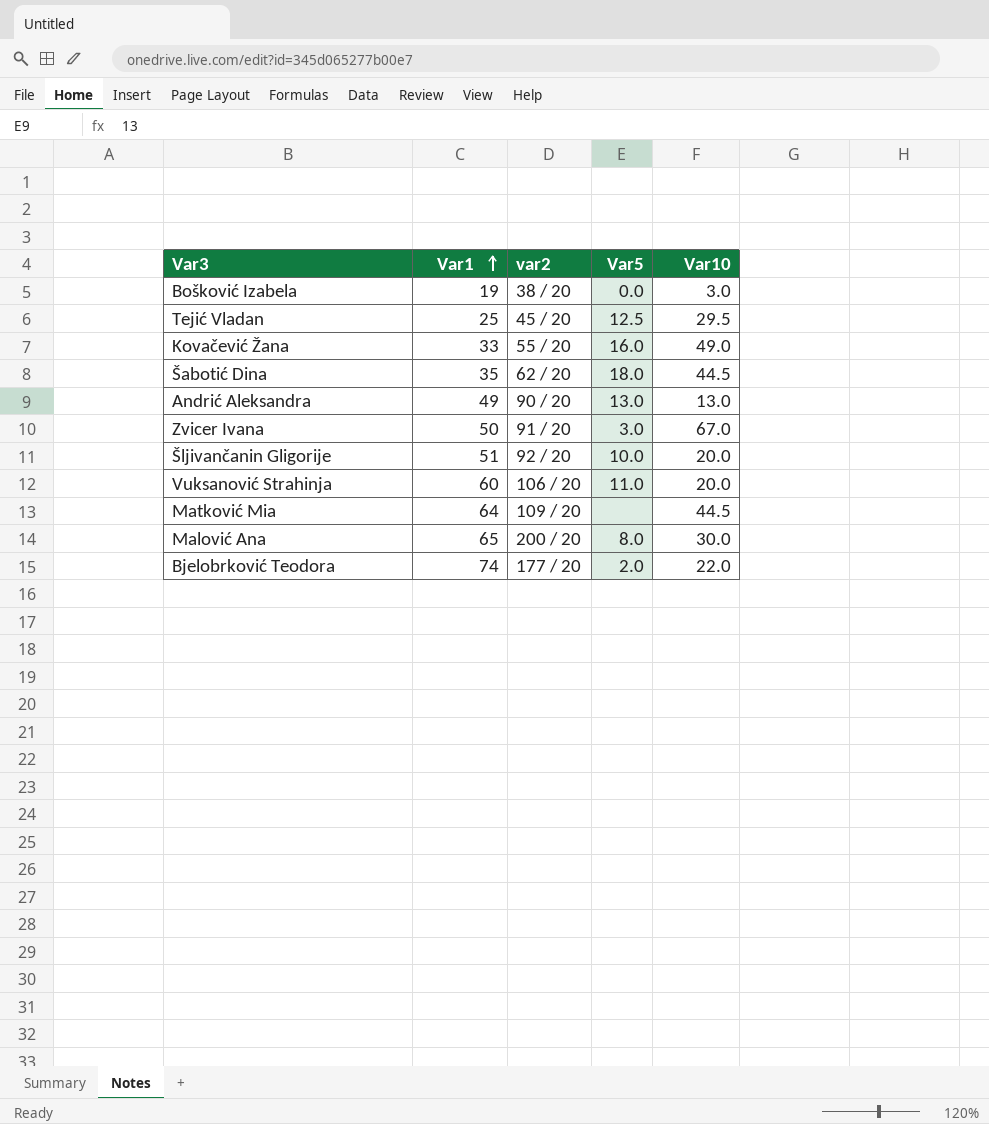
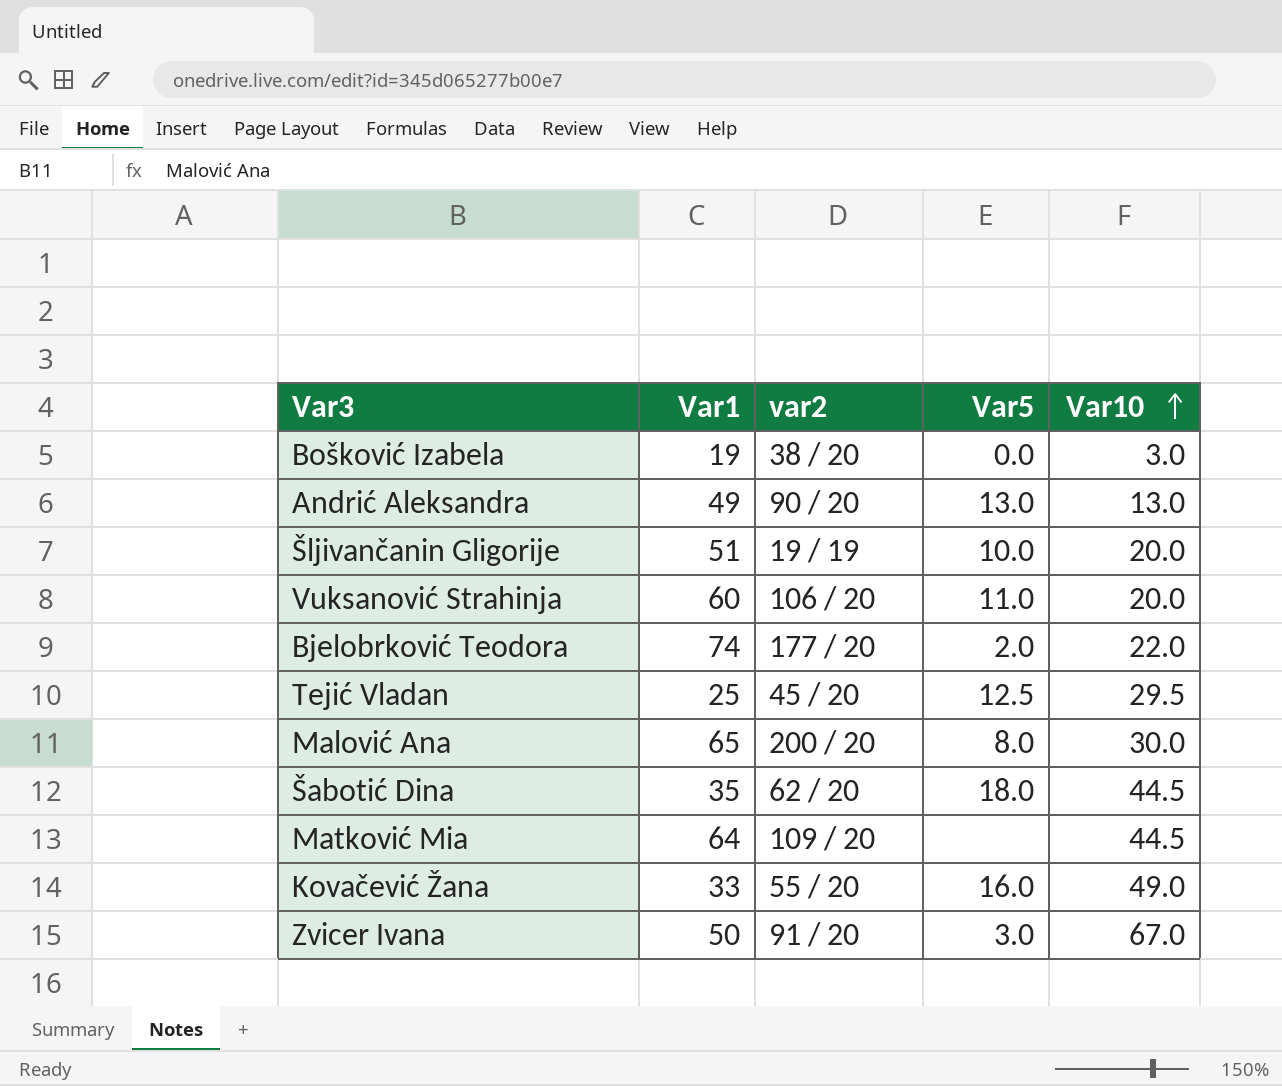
row order: Var1 ascending -> Var10 ascending
Šljivančanin Gligorije | var2: 92 / 20 -> 19 / 19

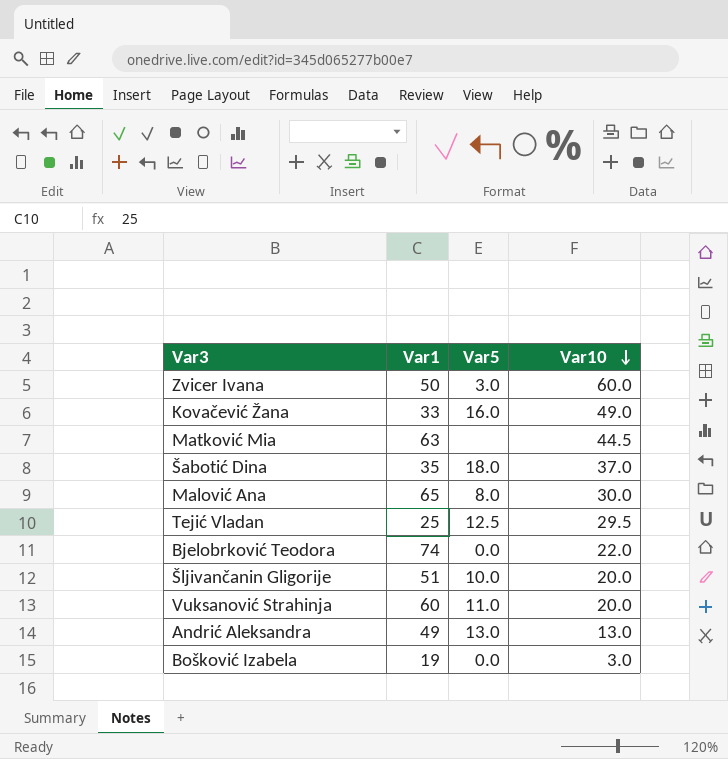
row order: Var10 ascending -> Var10 descending
column var2 | position: 3 -> none
Zvicer Ivana | Var10: 67.0 -> 60.0
Matković Mia | Var1: 64 -> 63
Šabotić Dina | Var10: 44.5 -> 37.0
Bjelobrković Teodora | Var5: 2.0 -> 0.0

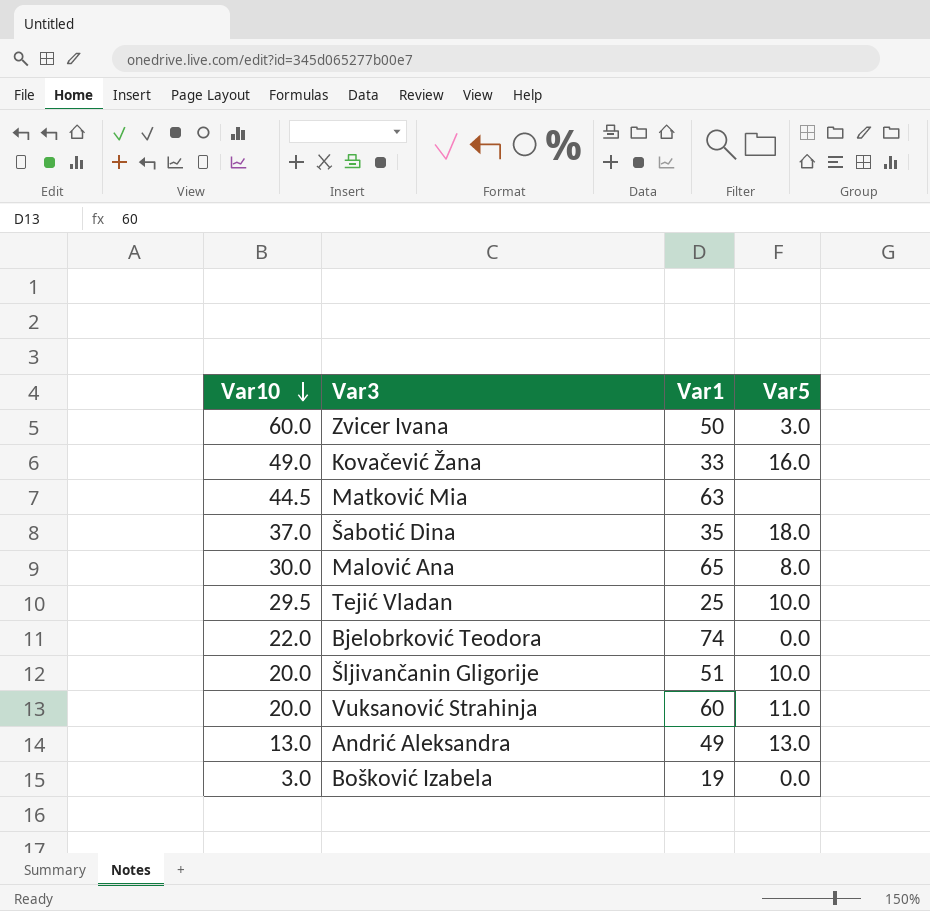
column Var10 | position: 4 -> 1
Tejić Vladan | Var5: 12.5 -> 10.0

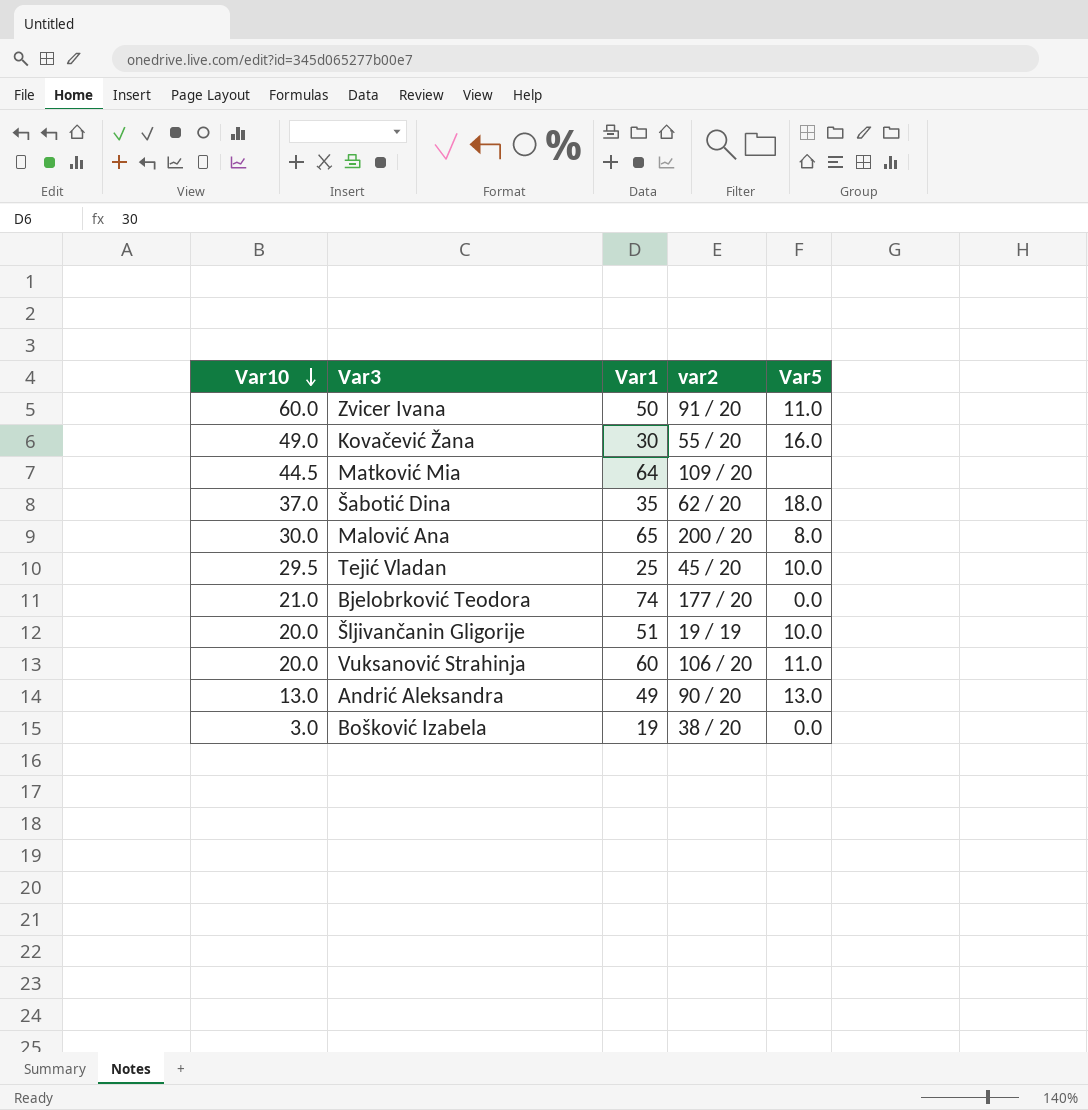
column var2 | position: none -> 4
Zvicer Ivana | Var5: 3.0 -> 11.0
Kovačević Žana | Var1: 33 -> 30
Matković Mia | Var1: 63 -> 64
Bjelobrković Teodora | Var10: 22.0 -> 21.0

